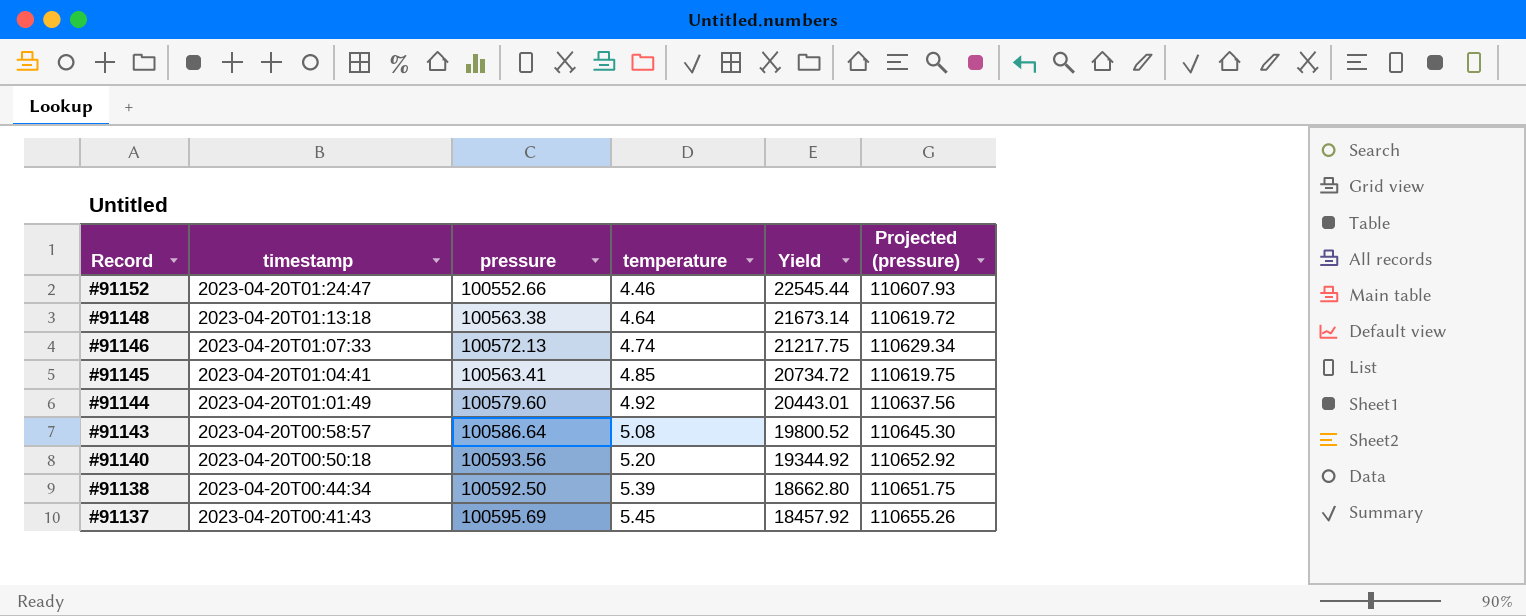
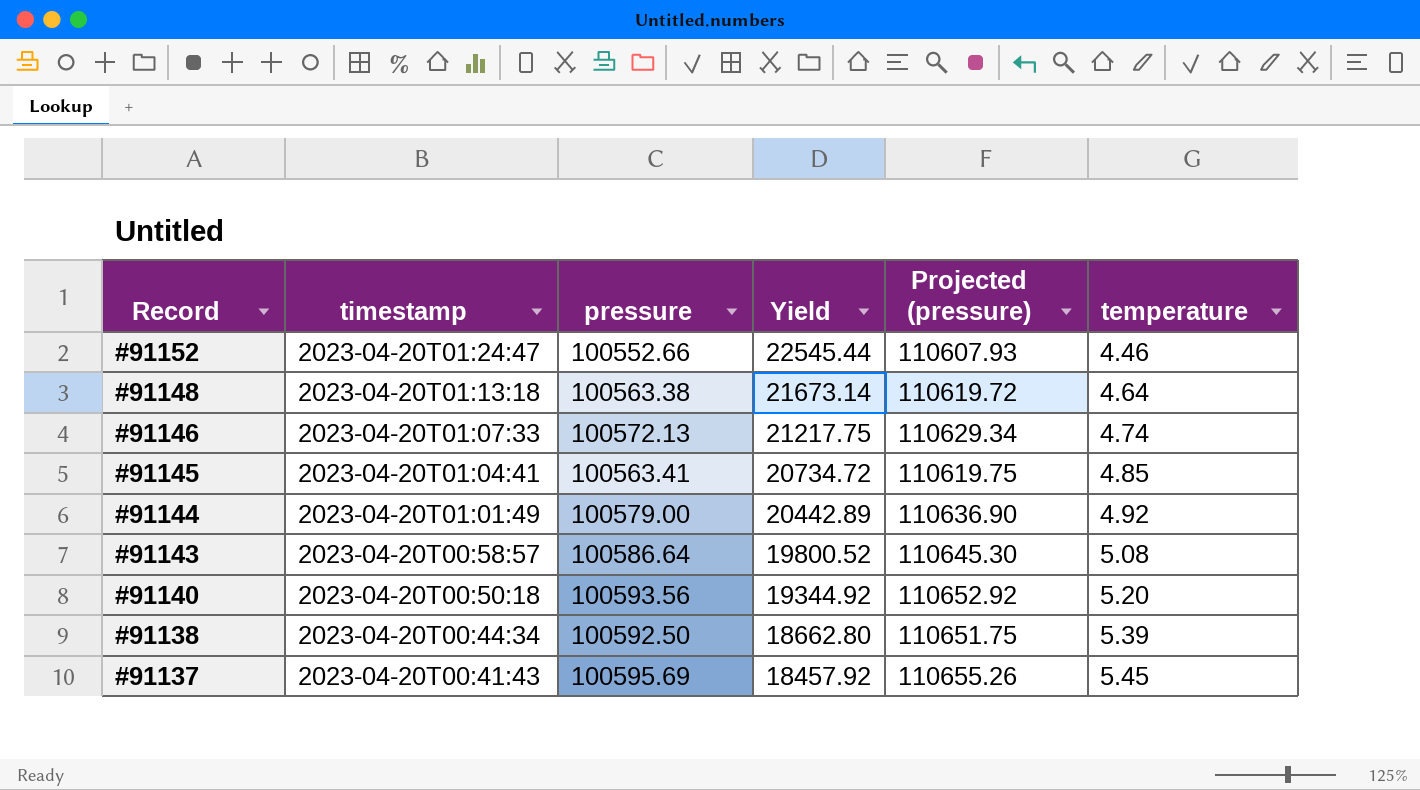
column temperature | position: 4 -> 6
#91144 | pressure: 100579.60 -> 100579.00
#91144 | Yield: 20443.01 -> 20442.89
#91144 | Projected (pressure): 110637.56 -> 110636.90

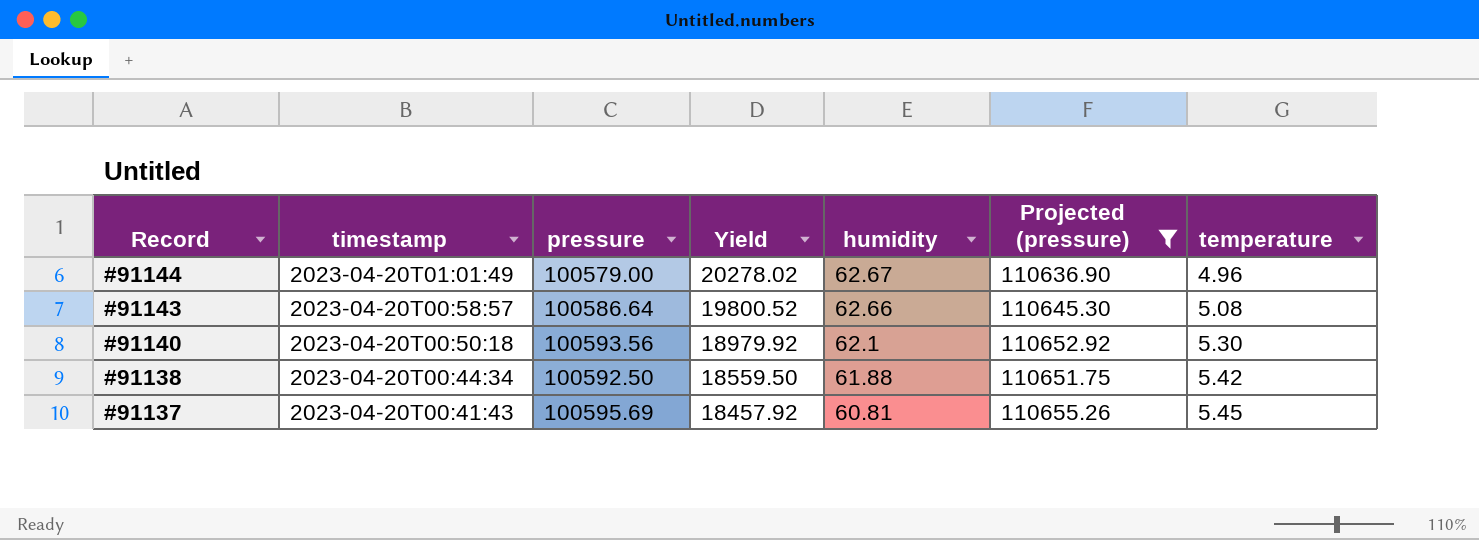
filter: none -> Projected (pressure) >= 110636.90
column humidity | position: none -> 5
#91144 | Yield: 20442.89 -> 20278.02
#91144 | temperature: 4.92 -> 4.96
#91140 | Yield: 19344.92 -> 18979.92
#91140 | temperature: 5.20 -> 5.30
#91138 | Yield: 18662.80 -> 18559.50
#91138 | temperature: 5.39 -> 5.42

